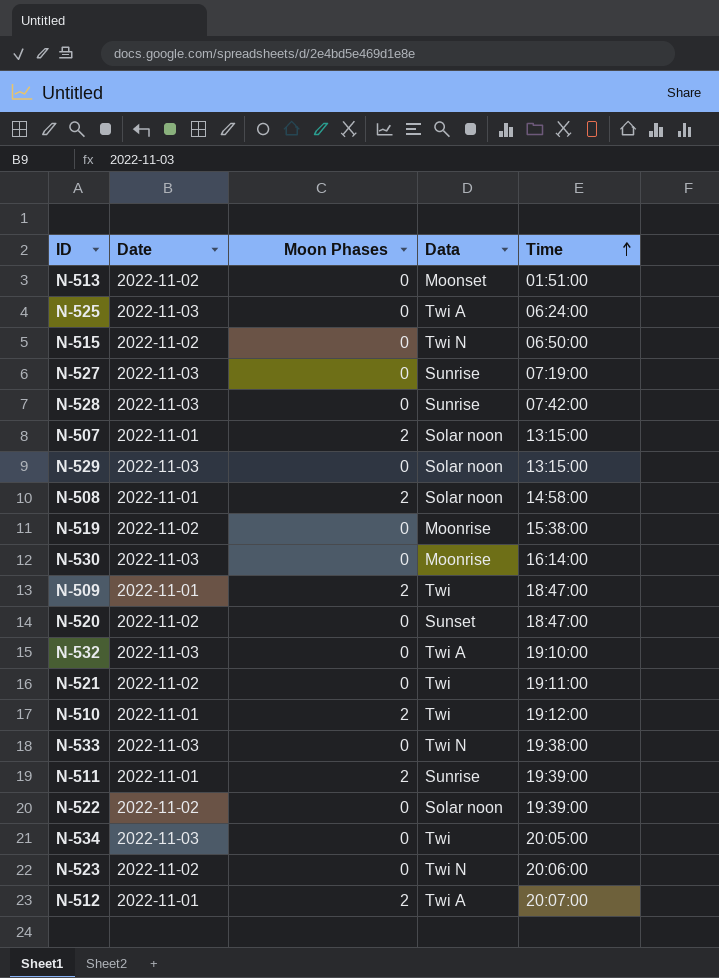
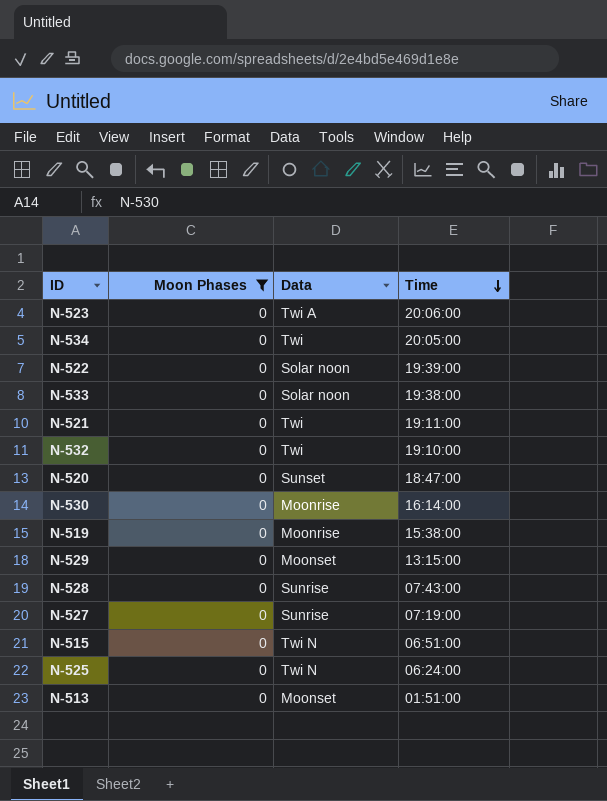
filter: none -> Moon Phases = 0
row order: Time ascending -> Time descending
column Date | position: 2 -> none
N-523 | Data: Twi N -> Twi A
N-533 | Data: Twi N -> Solar noon
N-532 | Data: Twi A -> Twi
N-529 | Data: Solar noon -> Moonset
N-528 | Time: 07:42:00 -> 07:43:00
N-515 | Time: 06:50:00 -> 06:51:00
N-525 | Data: Twi A -> Twi N

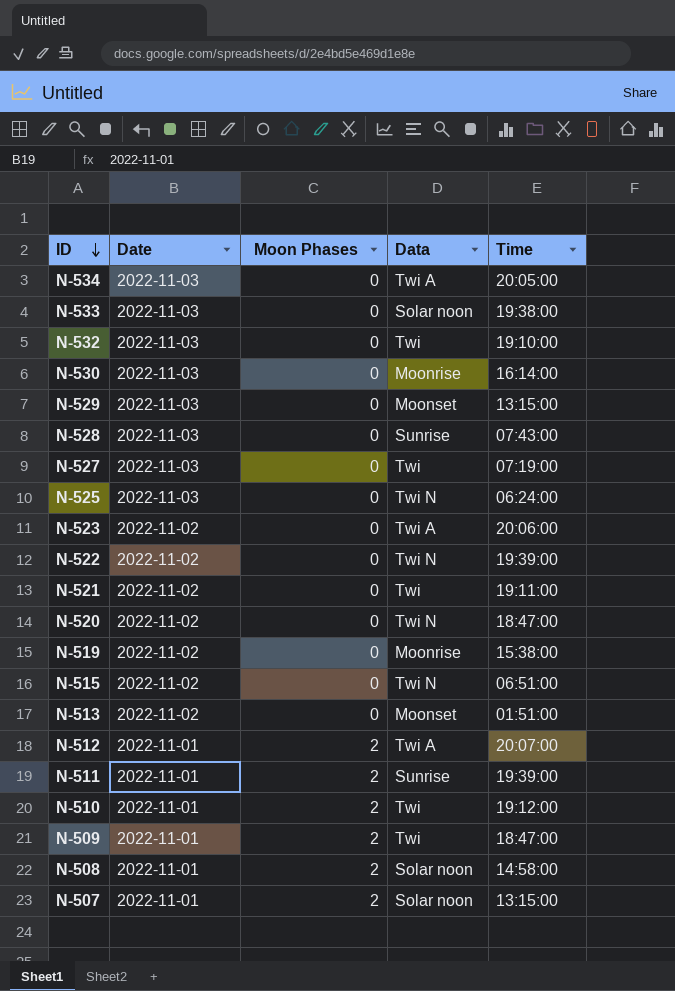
filter: Moon Phases = 0 -> none
row order: Time descending -> ID descending
column Date | position: none -> 2
N-534 | Data: Twi -> Twi A
N-527 | Data: Sunrise -> Twi
N-522 | Data: Solar noon -> Twi N
N-520 | Data: Sunset -> Twi N

